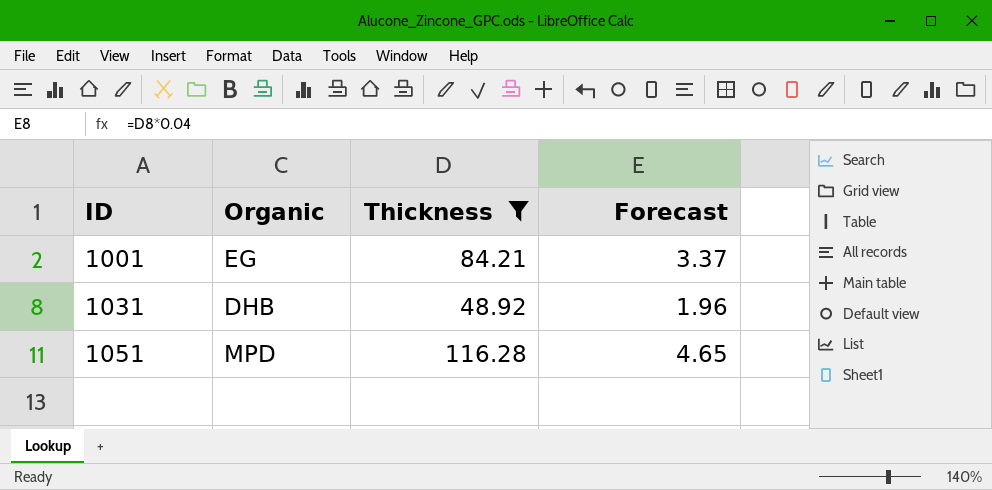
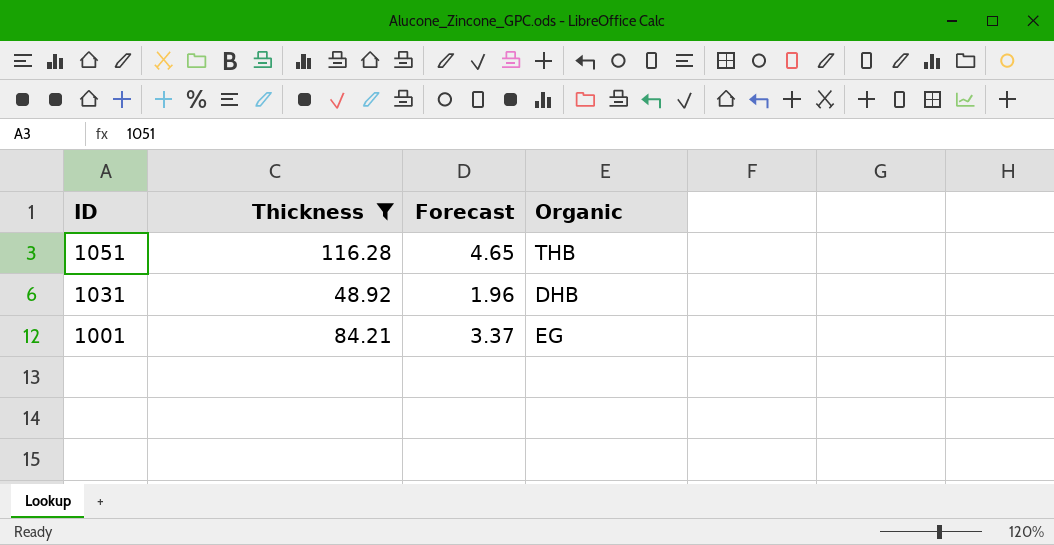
row order: ID ascending -> ID descending
column Organic | position: 2 -> 4
1051 | Organic: MPD -> THB

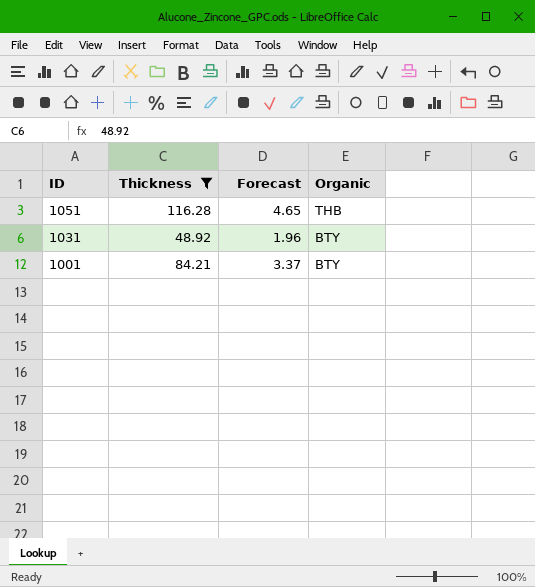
1031 | Organic: DHB -> BTY
1001 | Organic: EG -> BTY

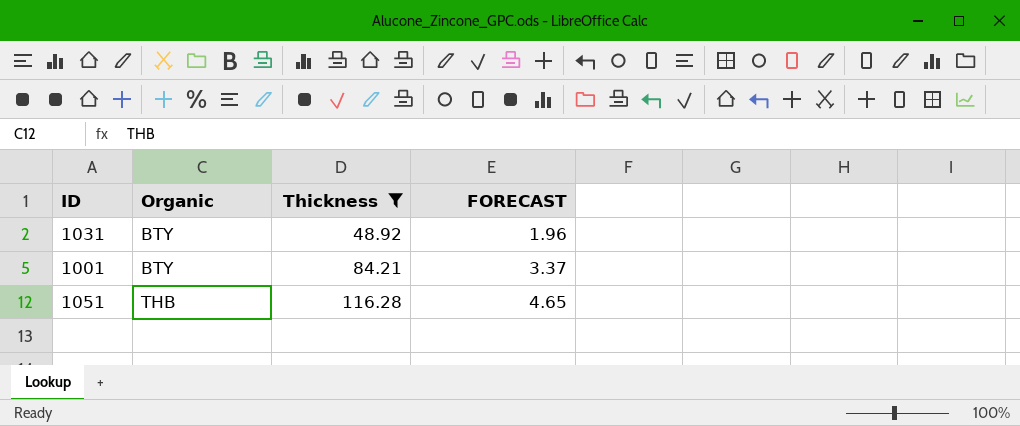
row order: ID descending -> Organic ascending
column Organic | position: 4 -> 2
column name: Forecast -> FORECAST

